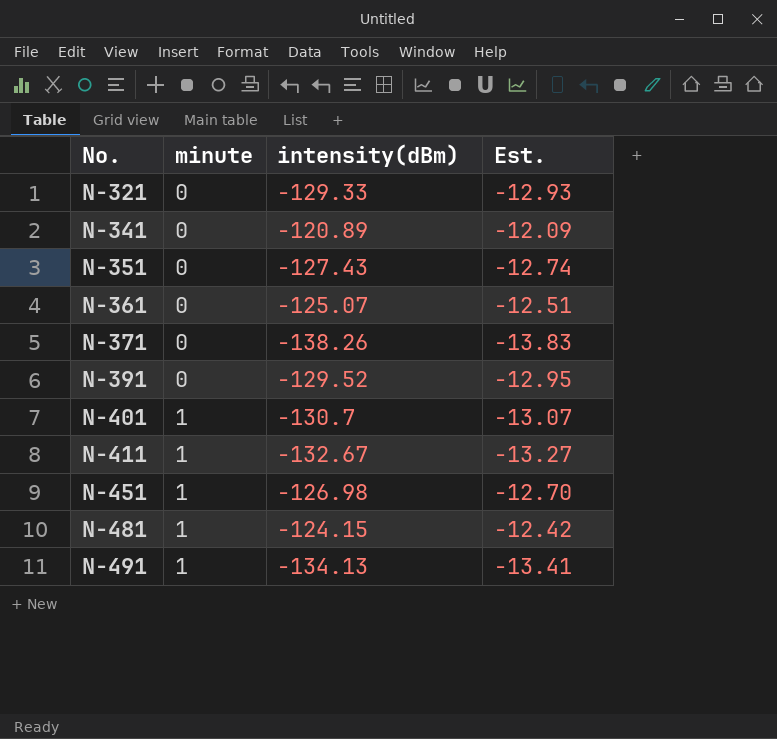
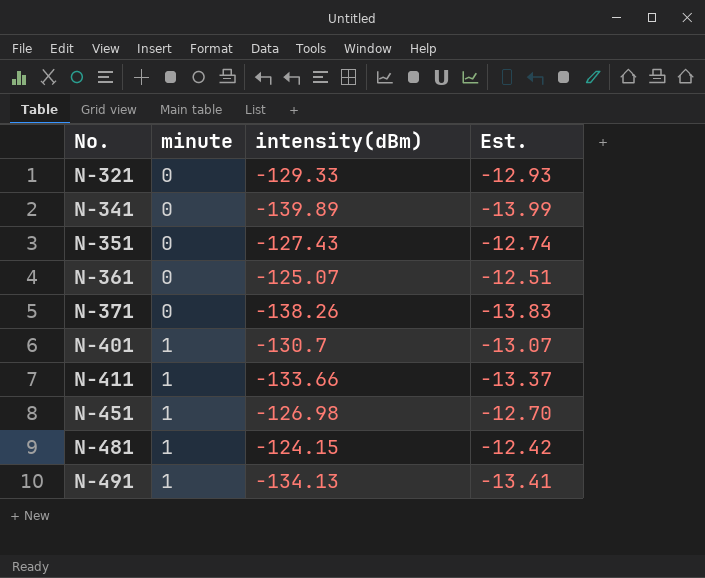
row N-391: 0 | -129.52 | -12.95 -> none
N-341 | intensity(dBm): -120.89 -> -139.89
N-341 | Est.: -12.09 -> -13.99
N-411 | intensity(dBm): -132.67 -> -133.66
N-411 | Est.: -13.27 -> -13.37

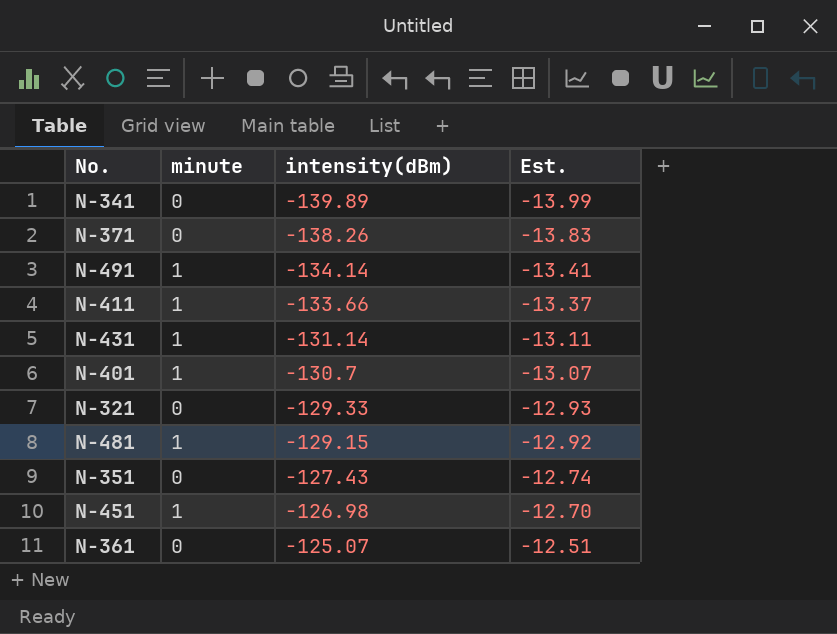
row order: No. ascending -> intensity(dBm) ascending
N-491 | intensity(dBm): -134.13 -> -134.14
row N-431: none -> 1 | -131.14 | -13.11
N-481 | intensity(dBm): -124.15 -> -129.15
N-481 | Est.: -12.42 -> -12.92

